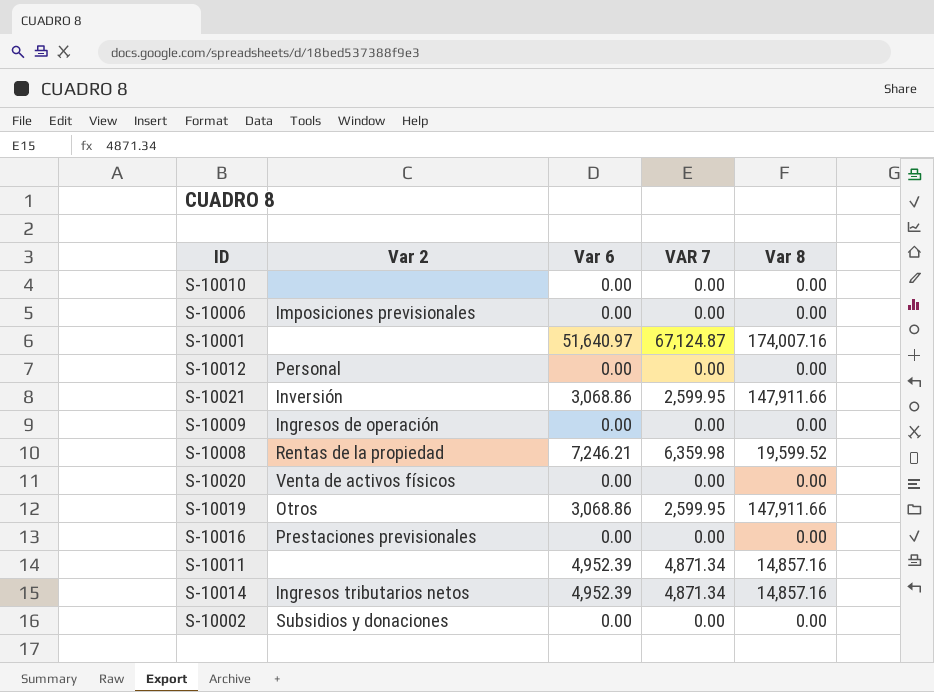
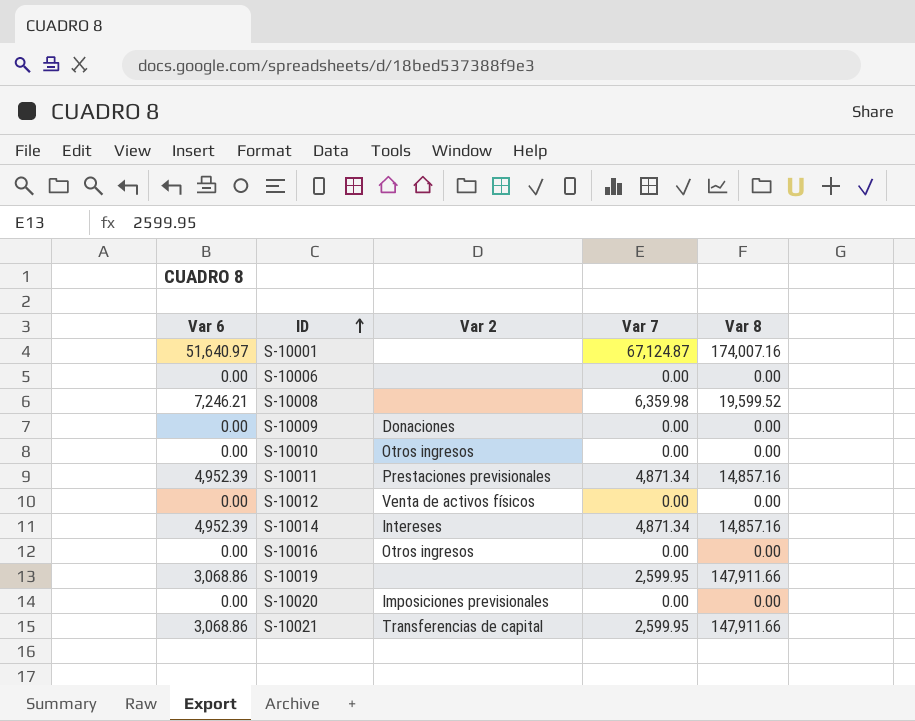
row order: none -> ID ascending
column Var 6 | position: 3 -> 1
column name: VAR 7 -> Var 7
row S-10002: Subsidios y donaciones | 0.00 | 0.00 | 0.00 -> none
S-10006 | Var 2: Imposiciones previsionales -> none
S-10008 | Var 2: Rentas de la propiedad -> none
S-10009 | Var 2: Ingresos de operación -> Donaciones
S-10010 | Var 2: none -> Otros ingresos
S-10011 | Var 2: none -> Prestaciones previsionales
S-10012 | Var 2: Personal -> Venta de activos físicos
S-10014 | Var 2: Ingresos tributarios netos -> Intereses
S-10016 | Var 2: Prestaciones previsionales -> Otros ingresos
S-10019 | Var 2: Otros -> none
S-10020 | Var 2: Venta de activos físicos -> Imposiciones previsionales
S-10021 | Var 2: Inversión -> Transferencias de capital

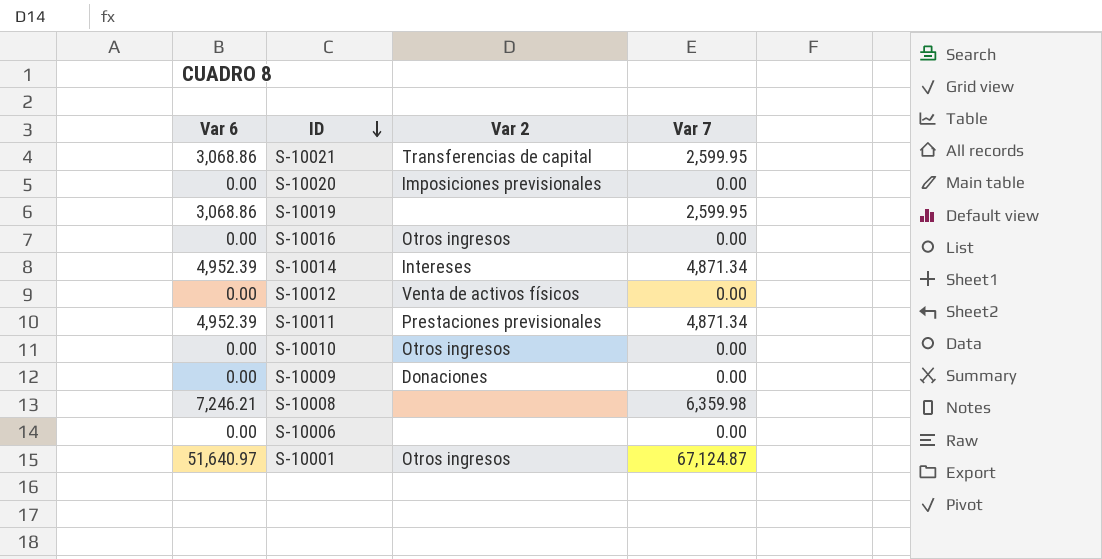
row order: ID ascending -> ID descending
column Var 8 | position: 5 -> none
S-10001 | Var 2: none -> Otros ingresos

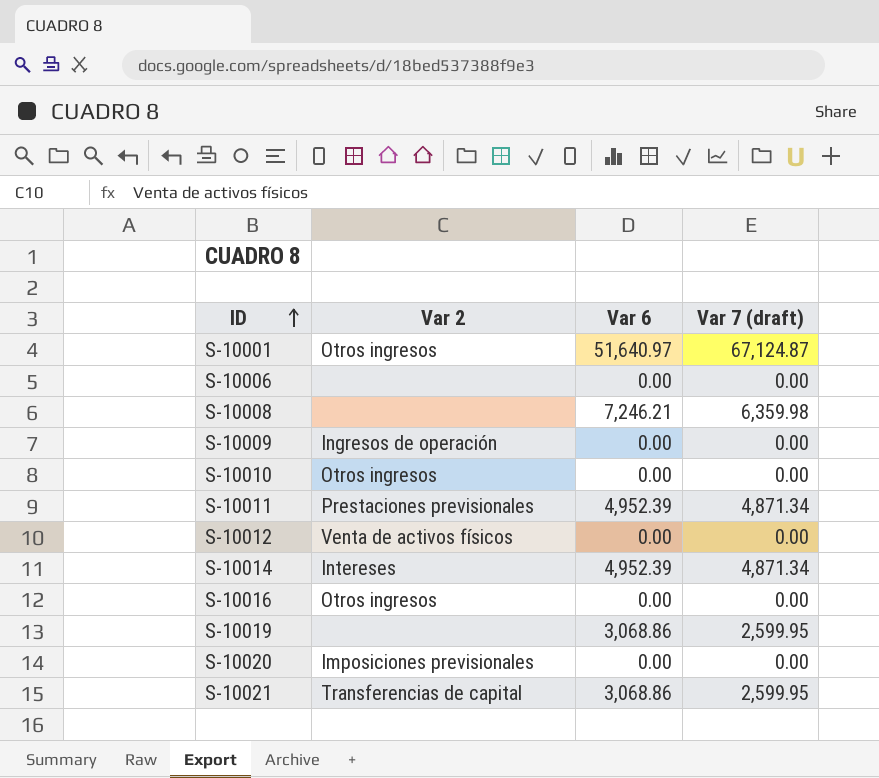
row order: ID descending -> ID ascending
column Var 6 | position: 1 -> 3
column name: Var 7 -> Var 7 (draft)
S-10009 | Var 2: Donaciones -> Ingresos de operación

